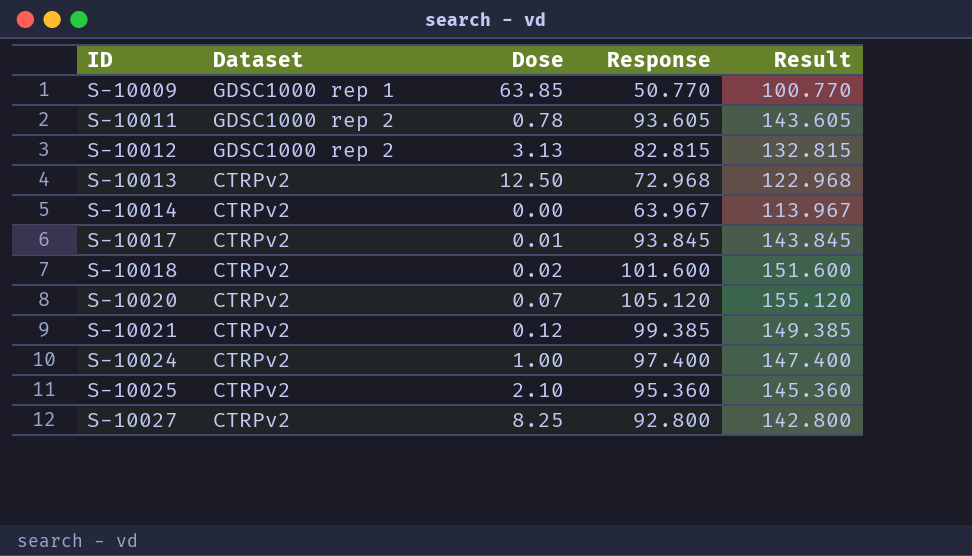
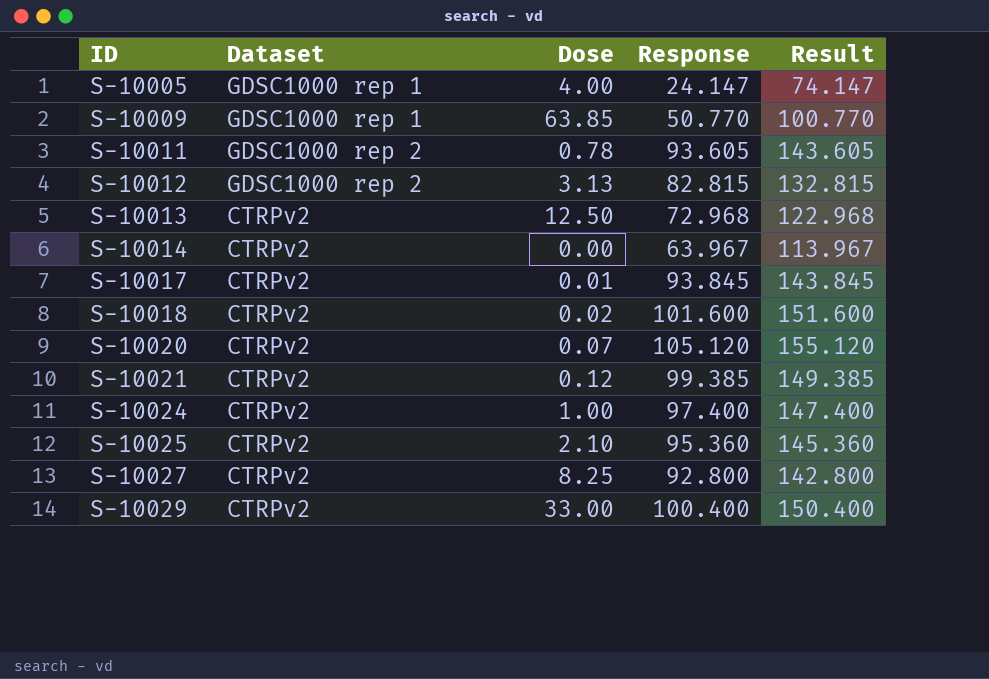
row S-10005: none -> GDSC1000 rep 1 | 4.00 | 24.147 | 74.147
row S-10029: none -> CTRPv2 | 33.00 | 100.400 | 150.400

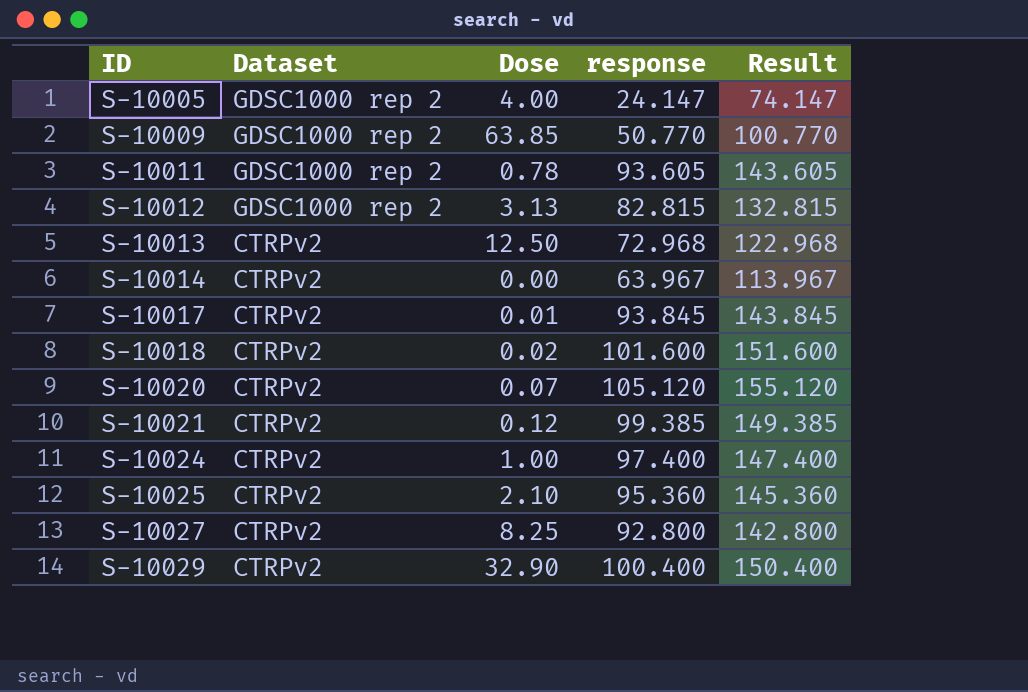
column name: Response -> response
S-10005 | Dataset: GDSC1000 rep 1 -> GDSC1000 rep 2
S-10009 | Dataset: GDSC1000 rep 1 -> GDSC1000 rep 2
S-10029 | Dose: 33.00 -> 32.90

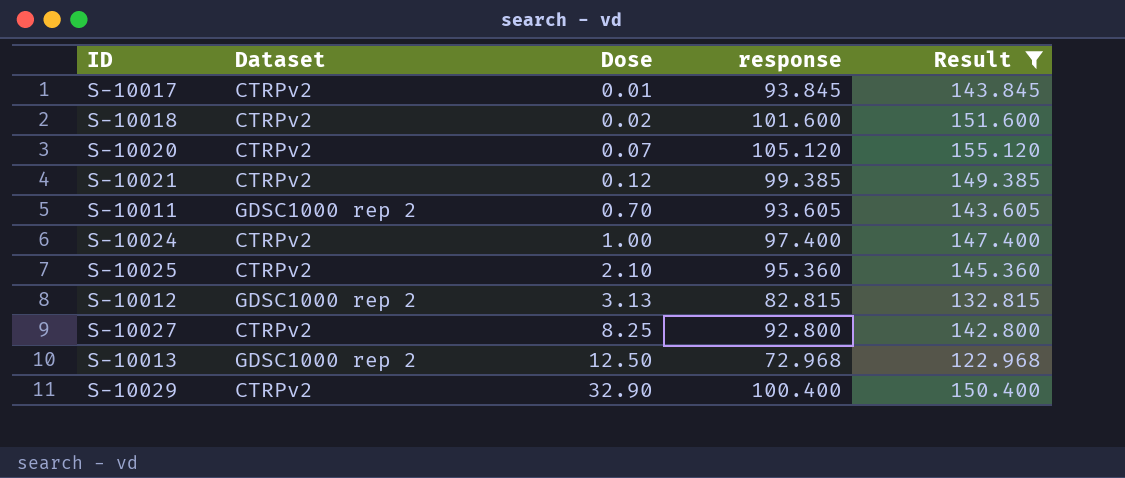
filter: none -> Result >= 122.968
row order: ID ascending -> Dose ascending
S-10011 | Dose: 0.78 -> 0.70
S-10013 | Dataset: CTRPv2 -> GDSC1000 rep 2

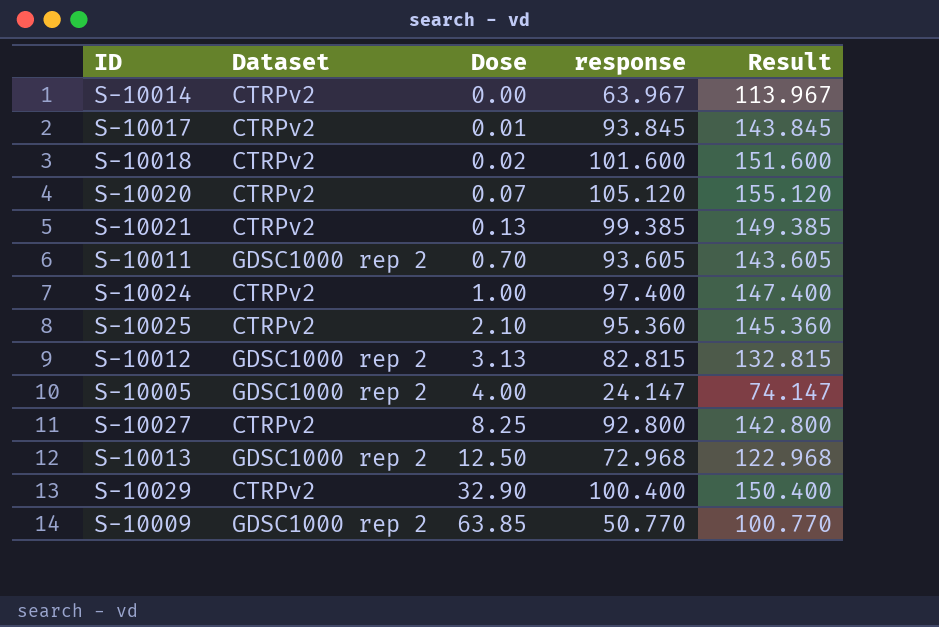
filter: Result >= 122.968 -> none
S-10021 | Dose: 0.12 -> 0.13

